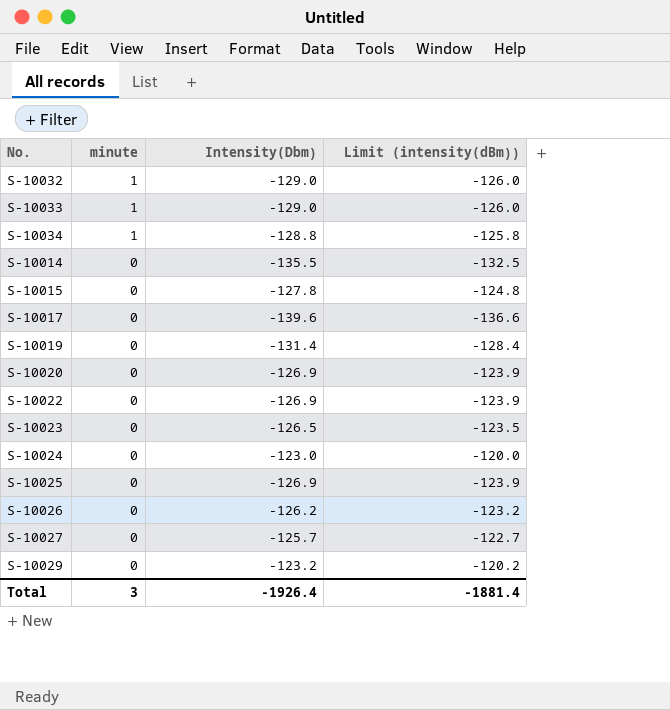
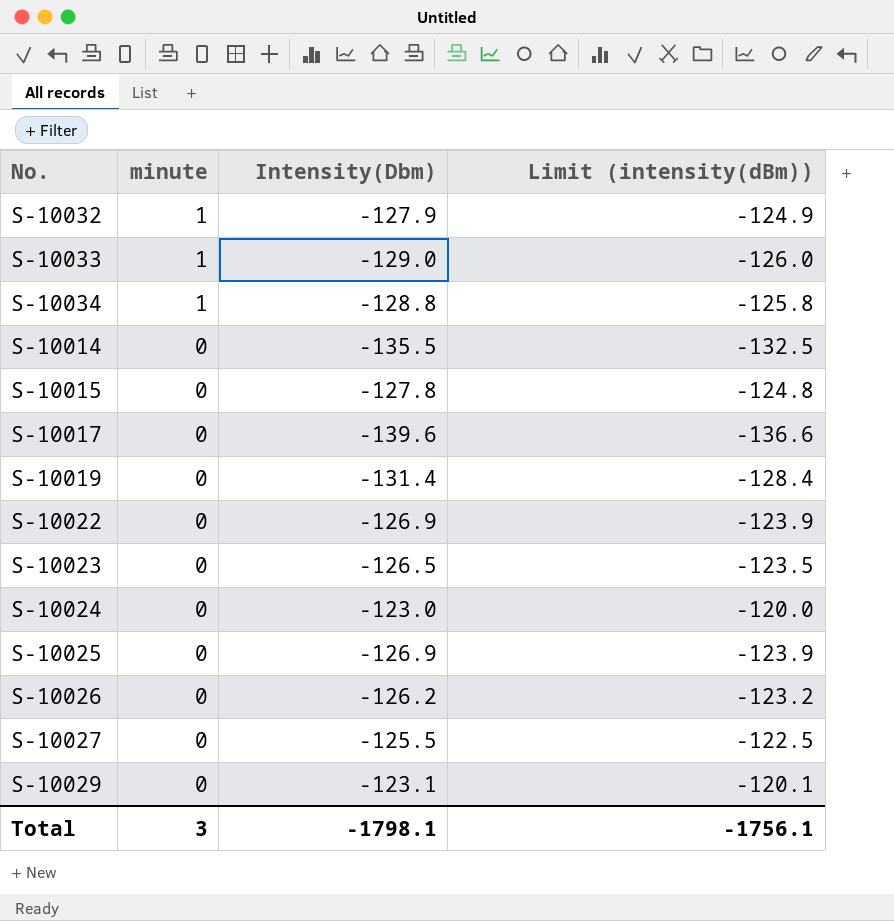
row S-10020: 0 | -126.9 | -123.9 -> none
S-10032 | Intensity(Dbm): -129.0 -> -127.9
S-10032 | Limit (intensity(dBm)): -126.0 -> -124.9
S-10027 | Intensity(Dbm): -125.7 -> -125.5
S-10027 | Limit (intensity(dBm)): -122.7 -> -122.5
S-10029 | Intensity(Dbm): -123.2 -> -123.1
S-10029 | Limit (intensity(dBm)): -120.2 -> -120.1
Total | Intensity(Dbm): -1926.4 -> -1798.1
Total | Limit (intensity(dBm)): -1881.4 -> -1756.1

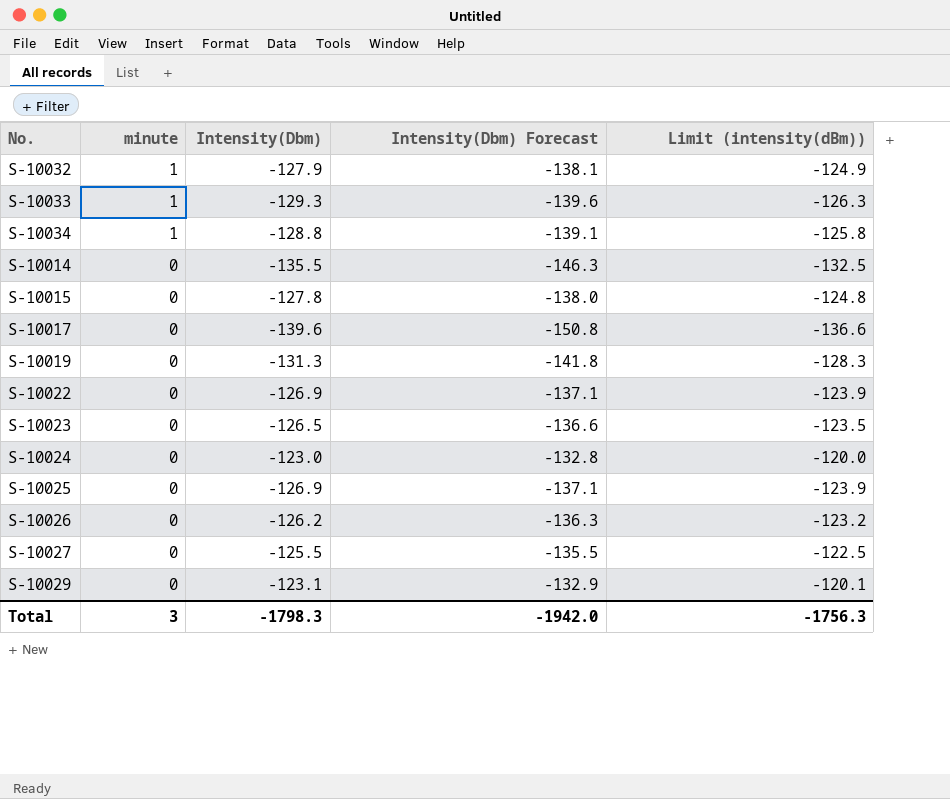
column Intensity(Dbm) Forecast | formula: none -> [Intensity(Dbm)] * 1.08
S-10033 | Intensity(Dbm): -129.0 -> -129.3
S-10033 | Limit (intensity(dBm)): -126.0 -> -126.3
S-10019 | Intensity(Dbm): -131.4 -> -131.3
S-10019 | Limit (intensity(dBm)): -128.4 -> -128.3
Total | Intensity(Dbm): -1798.1 -> -1798.3
Total | Limit (intensity(dBm)): -1756.1 -> -1756.3

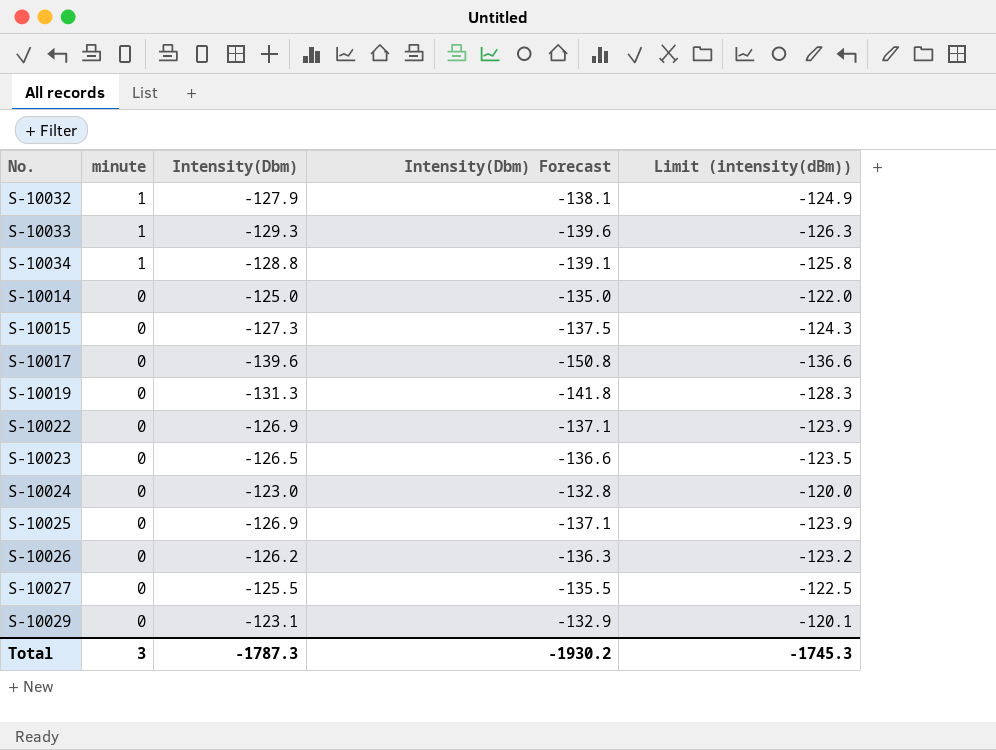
S-10014 | Intensity(Dbm): -135.5 -> -125.0
S-10014 | Intensity(Dbm) Forecast: -146.3 -> -135.0
S-10014 | Limit (intensity(dBm)): -132.5 -> -122.0
S-10015 | Intensity(Dbm): -127.8 -> -127.3
S-10015 | Intensity(Dbm) Forecast: -138.0 -> -137.5
S-10015 | Limit (intensity(dBm)): -124.8 -> -124.3
Total | Intensity(Dbm): -1798.3 -> -1787.3
Total | Intensity(Dbm) Forecast: -1942.0 -> -1930.2
Total | Limit (intensity(dBm)): -1756.3 -> -1745.3

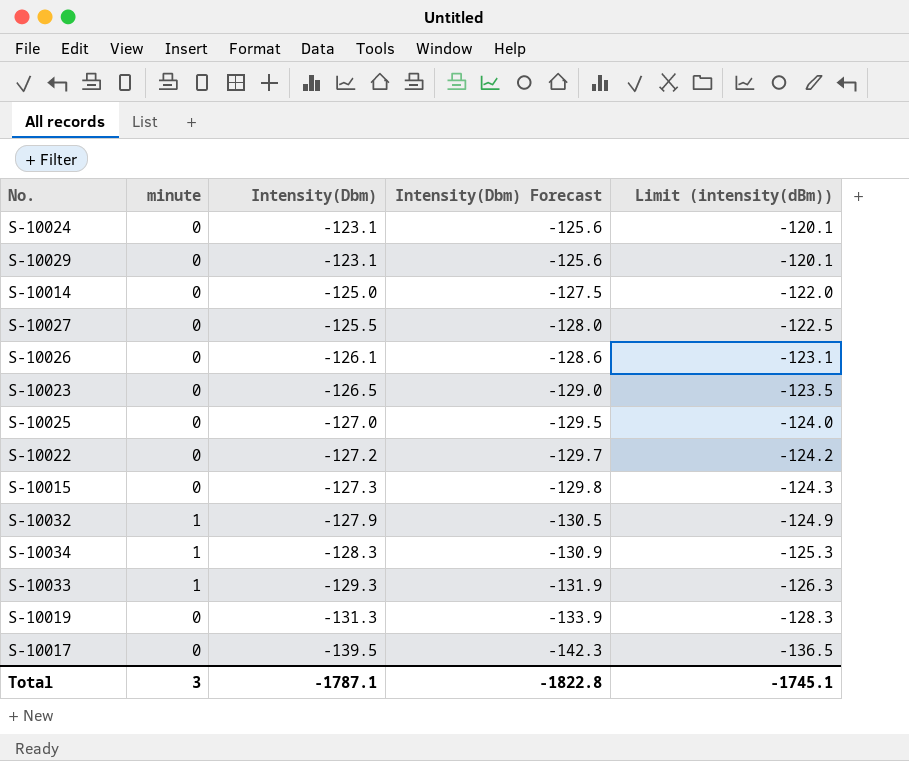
row order: minute descending -> Intensity(Dbm) descending
column Intensity(Dbm) Forecast | formula: [Intensity(Dbm)] * 1.08 -> [Intensity(Dbm)] * 1.02
S-10024 | Intensity(Dbm): -123.0 -> -123.1
S-10024 | Limit (intensity(dBm)): -120.0 -> -120.1
S-10026 | Intensity(Dbm): -126.2 -> -126.1
S-10026 | Limit (intensity(dBm)): -123.2 -> -123.1
S-10025 | Intensity(Dbm): -126.9 -> -127.0
S-10025 | Limit (intensity(dBm)): -123.9 -> -124.0
S-10022 | Intensity(Dbm): -126.9 -> -127.2
S-10022 | Limit (intensity(dBm)): -123.9 -> -124.2
S-10034 | Intensity(Dbm): -128.8 -> -128.3
S-10034 | Limit (intensity(dBm)): -125.8 -> -125.3
S-10017 | Intensity(Dbm): -139.6 -> -139.5
S-10017 | Limit (intensity(dBm)): -136.6 -> -136.5
Total | Intensity(Dbm): -1787.3 -> -1787.1
Total | Intensity(Dbm) Forecast: -1930.2 -> -1822.8
Total | Limit (intensity(dBm)): -1745.3 -> -1745.1

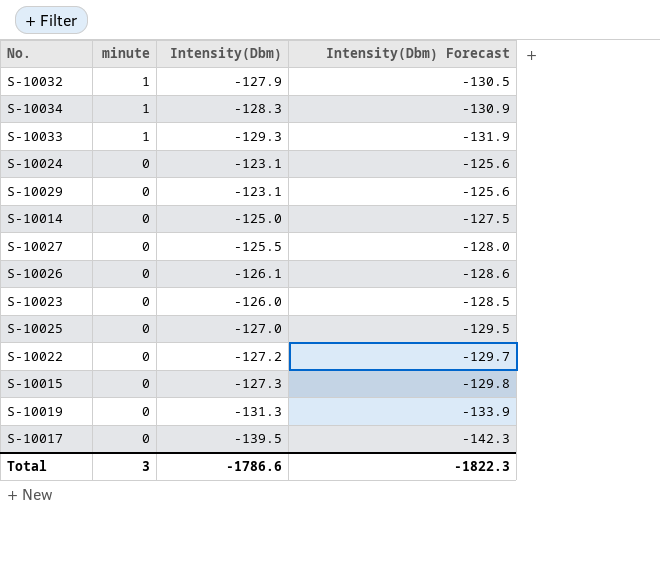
row order: Intensity(Dbm) descending -> minute descending
column Limit (intensity(dBm)) | formula: [Intensity(Dbm)] + 3 -> none
S-10023 | Intensity(Dbm): -126.5 -> -126.0
S-10023 | Intensity(Dbm) Forecast: -129.0 -> -128.5
Total | Intensity(Dbm): -1787.1 -> -1786.6
Total | Intensity(Dbm) Forecast: -1822.8 -> -1822.3

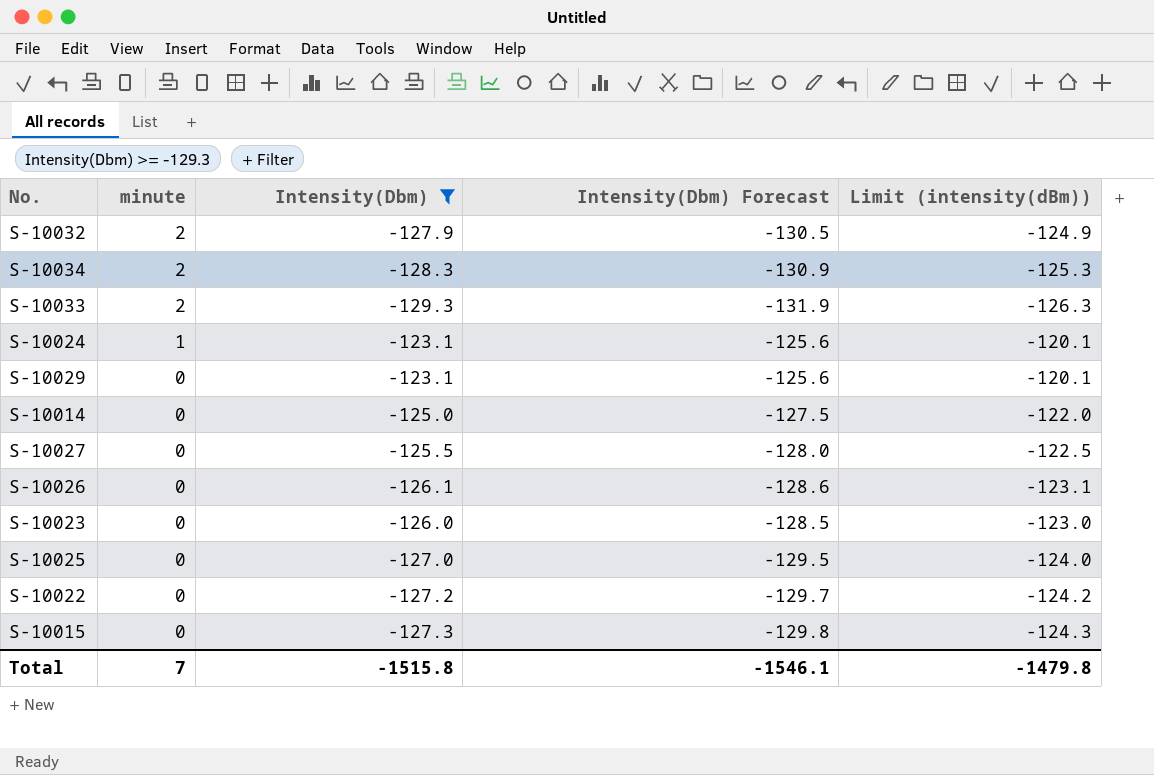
filter: none -> Intensity(Dbm) >= -129.3
column Limit (intensity(dBm)) | formula: none -> [Intensity(Dbm)] + 3
S-10032 | minute: 1 -> 2
S-10034 | minute: 1 -> 2
S-10033 | minute: 1 -> 2
S-10024 | minute: 0 -> 1
Total | minute: 3 -> 7
Total | Intensity(Dbm): -1786.6 -> -1515.8
Total | Intensity(Dbm) Forecast: -1822.3 -> -1546.1

